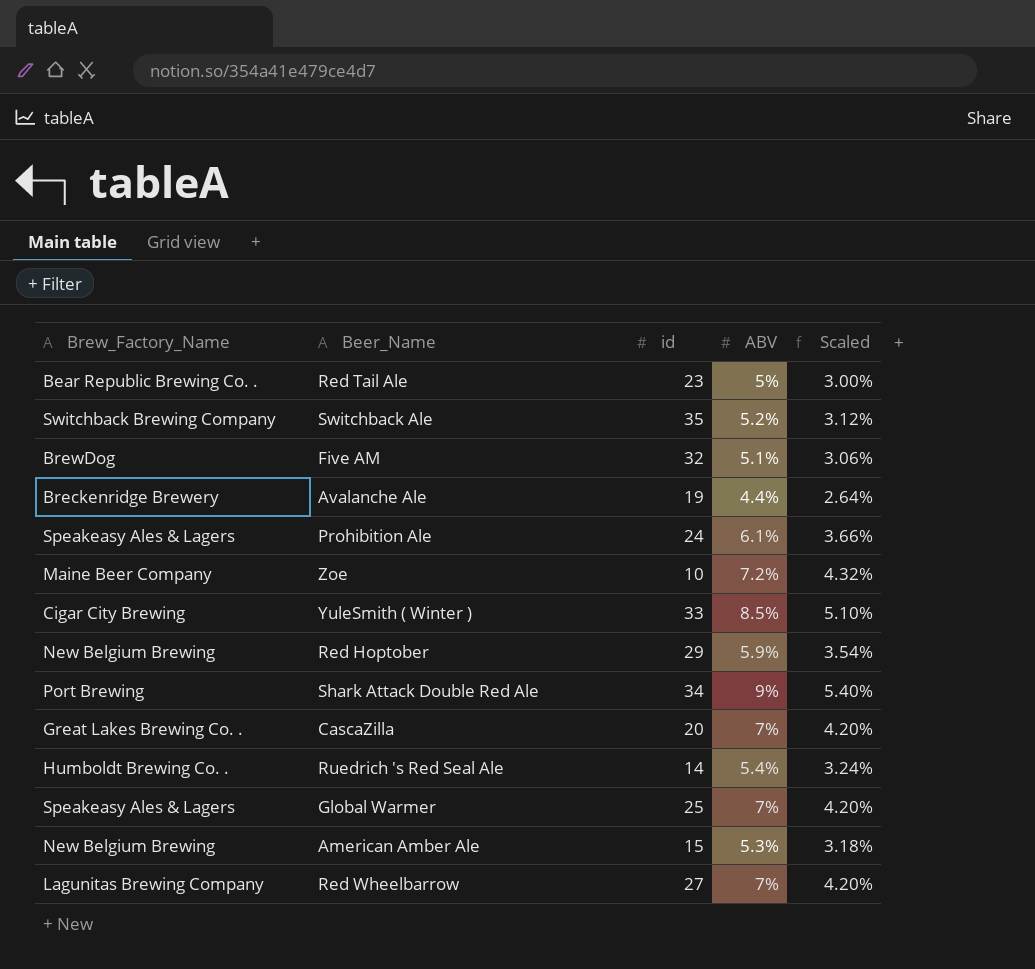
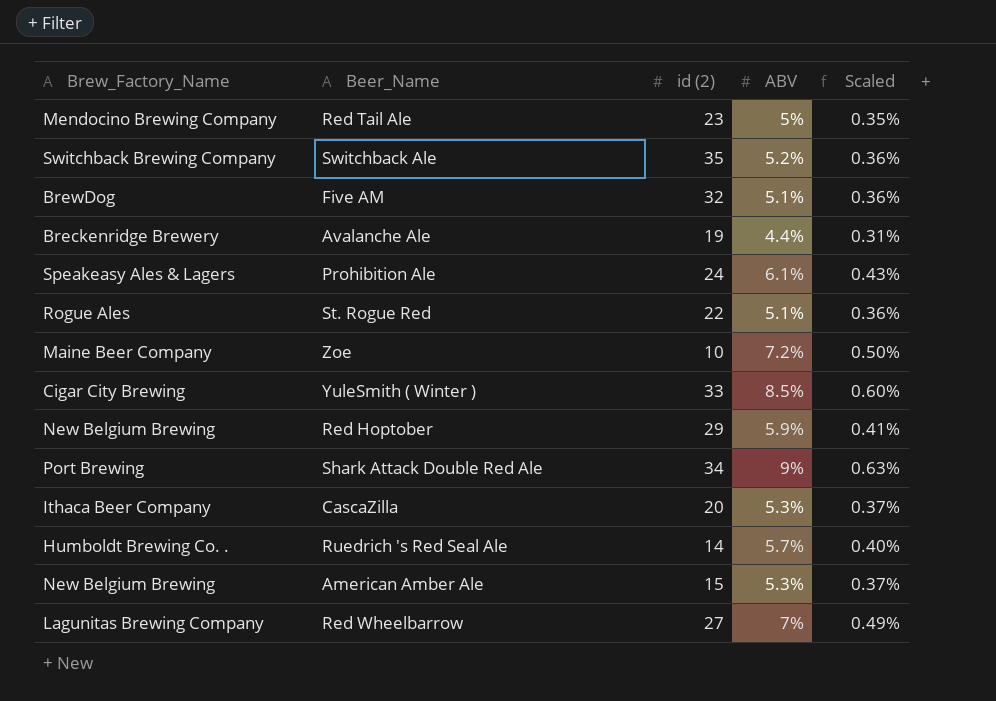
column name: id -> id (2)
column Scaled | formula: [ABV] * 0.6 -> [ABV] * 0.07
row Global Warmer: Speakeasy Ales & Lagers | 25 | 7% | 4.20% -> none
Red Tail Ale | Brew_Factory_Name: Bear Republic Brewing Co. . -> Mendocino Brewing Company
row St. Rogue Red: none -> Rogue Ales | 22 | 5.1% | 0.36%
CascaZilla | Brew_Factory_Name: Great Lakes Brewing Co. . -> Ithaca Beer Company
CascaZilla | ABV: 7% -> 5.3%
Ruedrich 's Red Seal Ale | ABV: 5.4% -> 5.7%

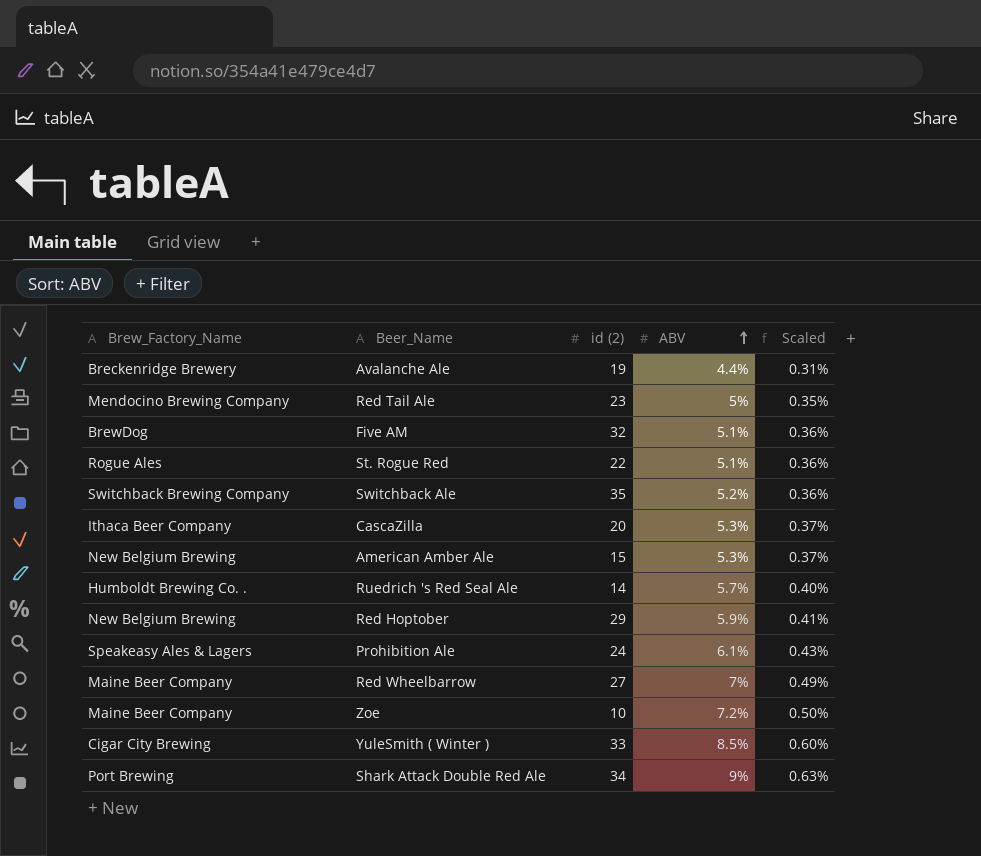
row order: none -> ABV ascending
Red Wheelbarrow | Brew_Factory_Name: Lagunitas Brewing Company -> Maine Beer Company

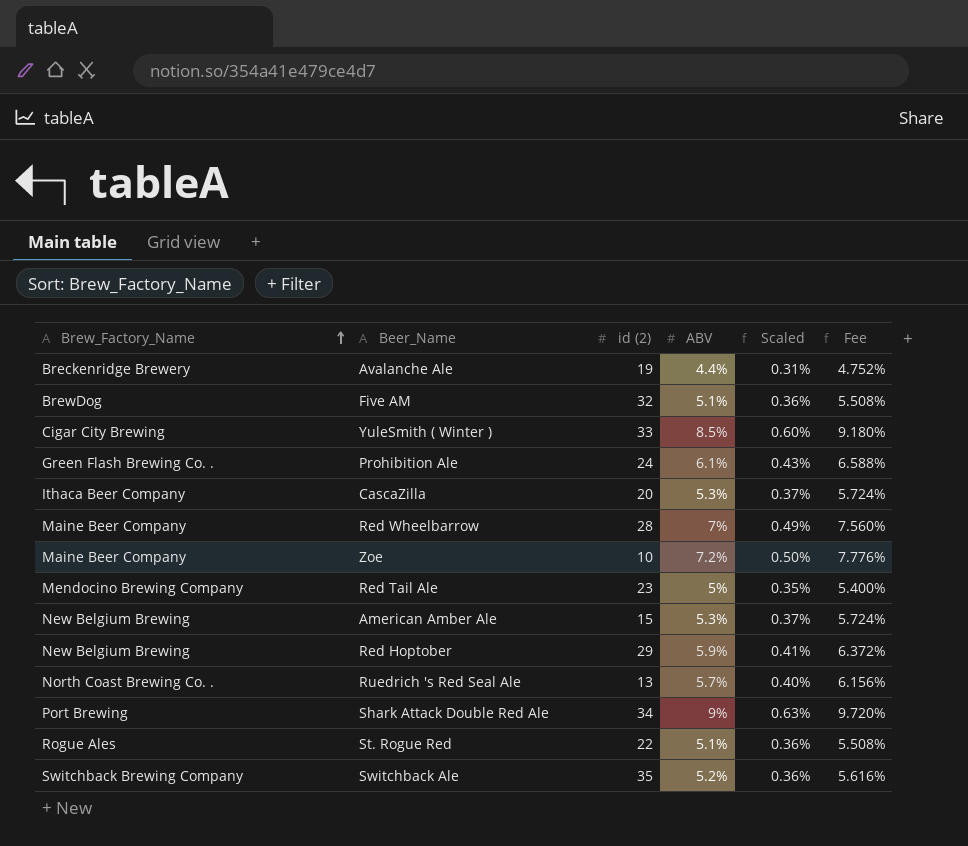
row order: ABV ascending -> Brew_Factory_Name ascending
column Fee | formula: none -> [ABV] * 1.08
Prohibition Ale | Brew_Factory_Name: Speakeasy Ales & Lagers -> Green Flash Brewing Co. .
Red Wheelbarrow | id (2): 27 -> 28
Ruedrich 's Red Seal Ale | Brew_Factory_Name: Humboldt Brewing Co. . -> North Coast Brewing Co. .
Ruedrich 's Red Seal Ale | id (2): 14 -> 13

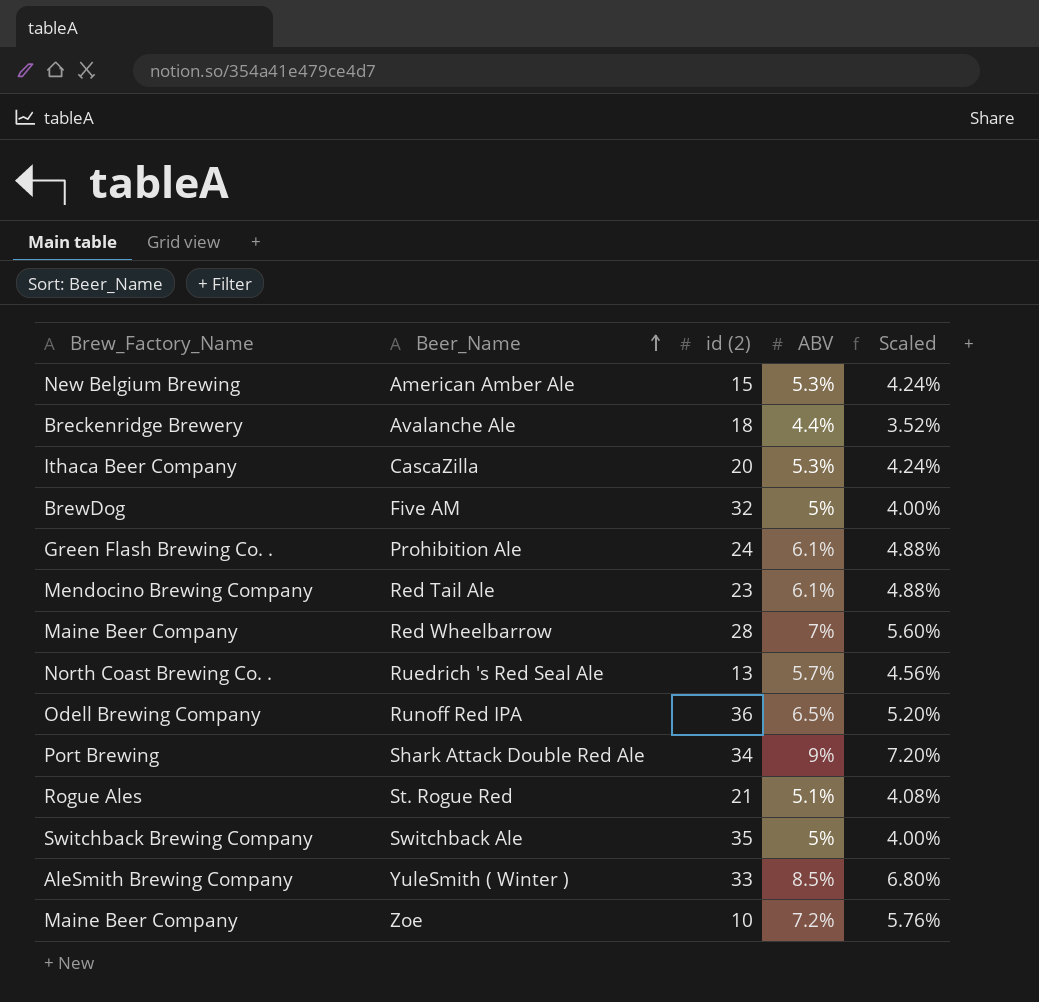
row order: Brew_Factory_Name ascending -> Beer_Name ascending
column Fee | formula: [ABV] * 1.08 -> none
column Scaled | formula: [ABV] * 0.07 -> [ABV] * 0.8
row Red Hoptober: New Belgium Brewing | 29 | 5.9% | 0.41% | 6.372% -> none
Avalanche Ale | id (2): 19 -> 18
Five AM | ABV: 5.1% -> 5%
Red Tail Ale | ABV: 5% -> 6.1%
row Runoff Red IPA: none -> Odell Brewing Company | 36 | 6.5% | 5.20%
St. Rogue Red | id (2): 22 -> 21
Switchback Ale | ABV: 5.2% -> 5%
YuleSmith ( Winter ) | Brew_Factory_Name: Cigar City Brewing -> AleSmith Brewing Company

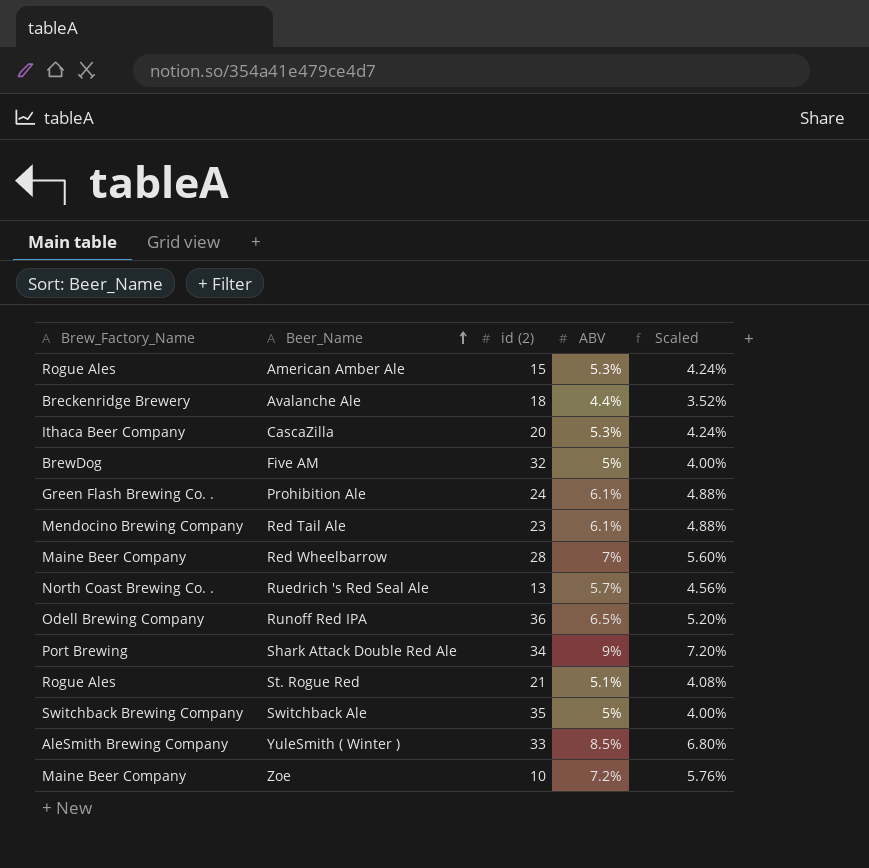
American Amber Ale | Brew_Factory_Name: New Belgium Brewing -> Rogue Ales

